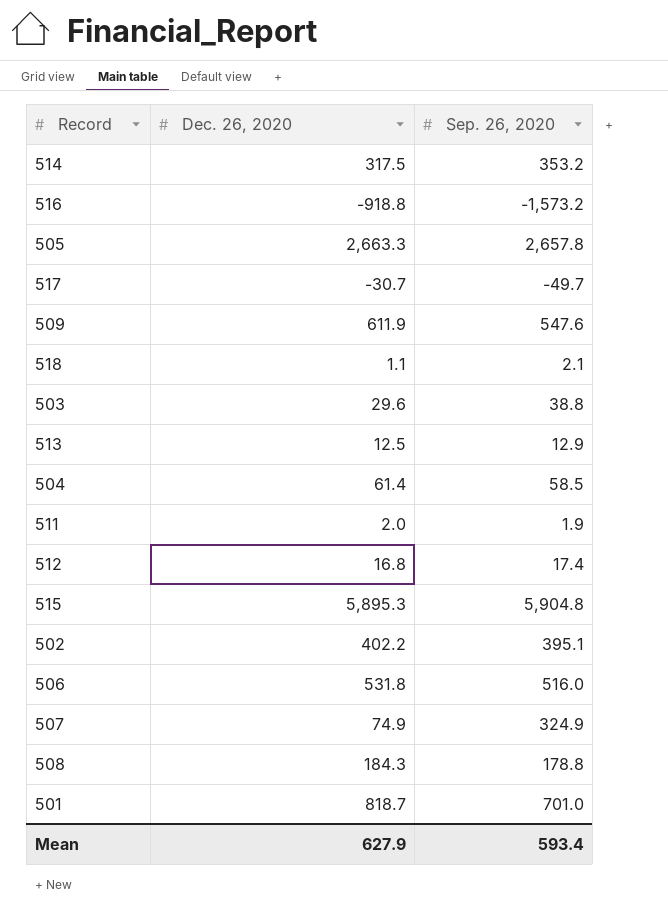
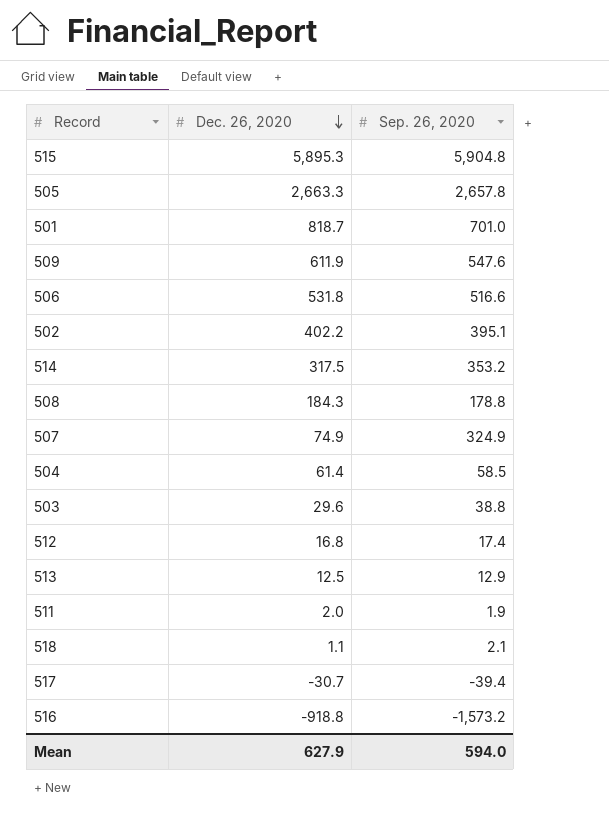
row order: none -> Dec. 26, 2020 descending
506 | Sep. 26, 2020: 516.0 -> 516.6
517 | Sep. 26, 2020: -49.7 -> -39.4
Mean | Sep. 26, 2020: 593.4 -> 594.0

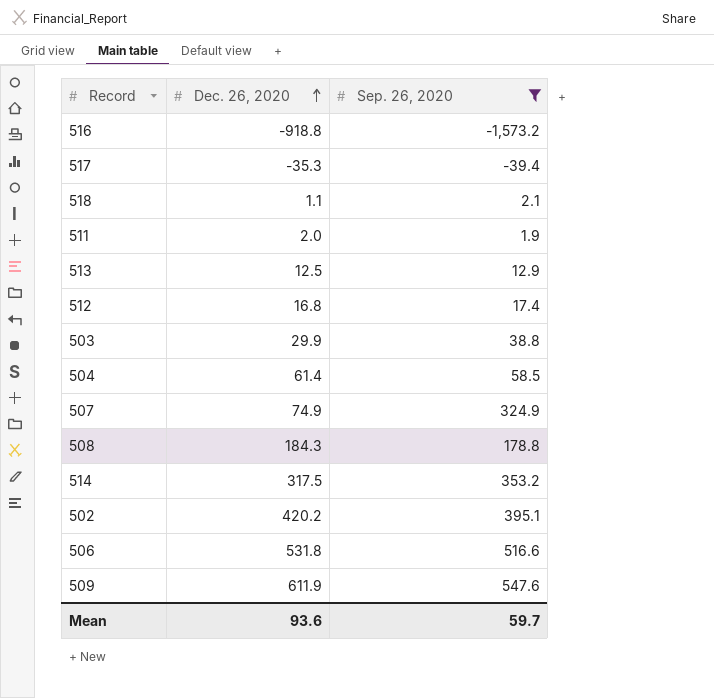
filter: none -> Sep. 26, 2020 <= 547.6
row order: Dec. 26, 2020 descending -> Dec. 26, 2020 ascending
517 | Dec. 26, 2020: -30.7 -> -35.3
503 | Dec. 26, 2020: 29.6 -> 29.9
502 | Dec. 26, 2020: 402.2 -> 420.2
Mean | Dec. 26, 2020: 627.9 -> 93.6
Mean | Sep. 26, 2020: 594.0 -> 59.7

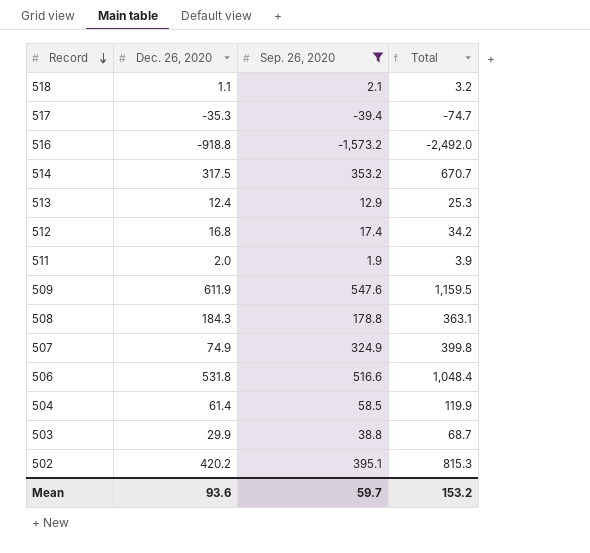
row order: Dec. 26, 2020 ascending -> Record descending
column Total | formula: none -> [Dec. 26, 2020] + [Sep. 26, 2020]
513 | Dec. 26, 2020: 12.5 -> 12.4

